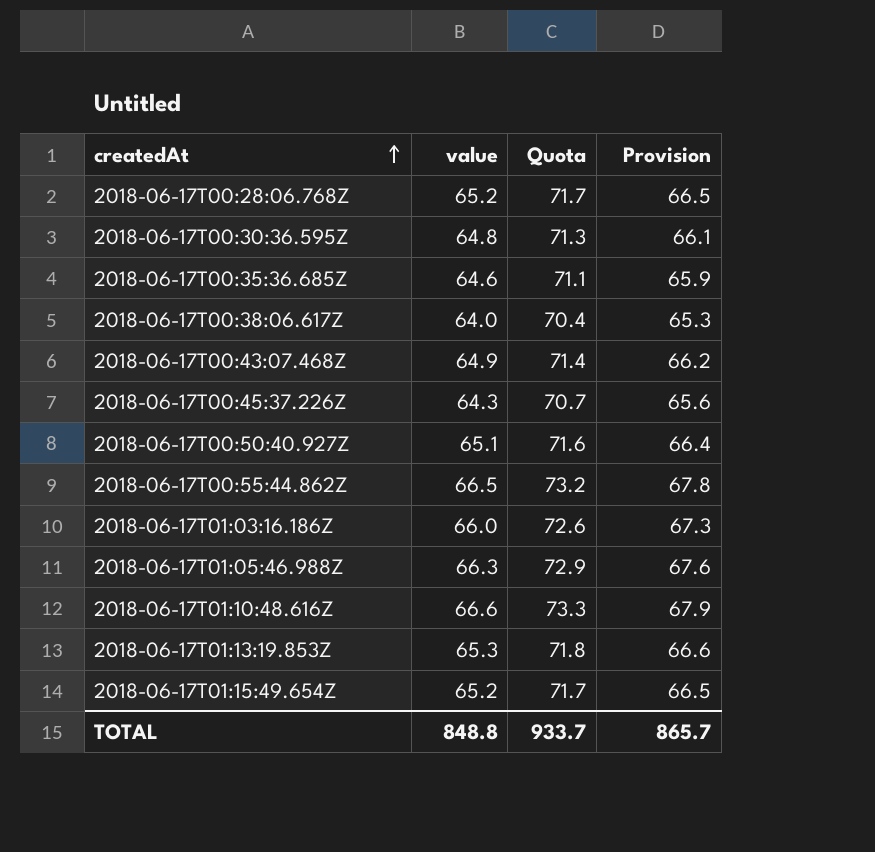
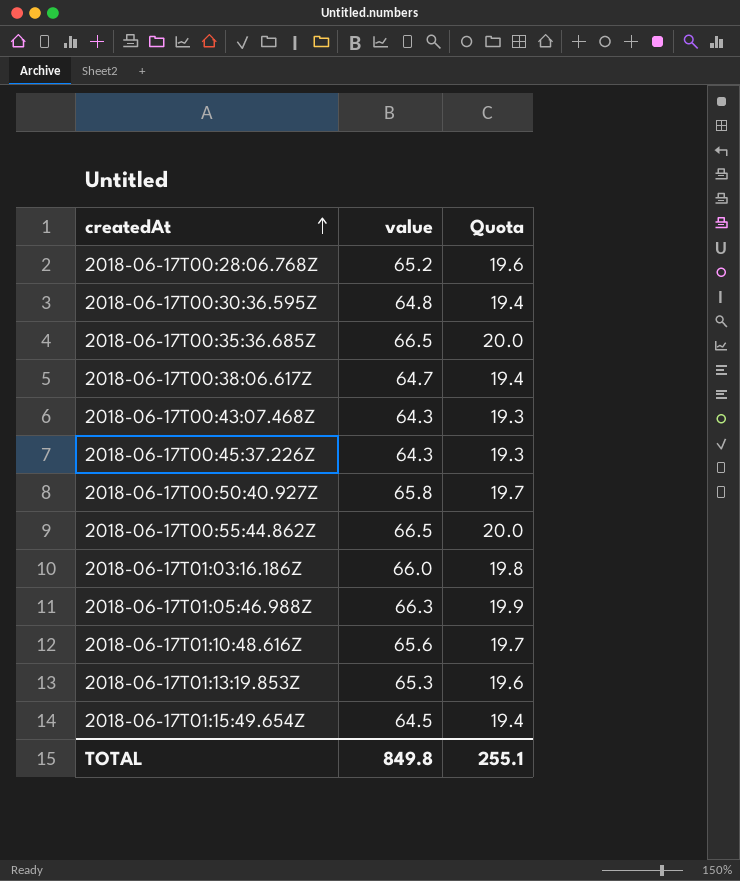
column Provision | formula: [value] * 1.02 -> none
column Quota | formula: [value] * 1.1 -> [value] * 0.3
2018-06-17T00:35:36.685Z | value: 64.6 -> 66.5
2018-06-17T00:38:06.617Z | value: 64.0 -> 64.7
2018-06-17T00:43:07.468Z | value: 64.9 -> 64.3
2018-06-17T00:50:40.927Z | value: 65.1 -> 65.8
2018-06-17T01:10:48.616Z | value: 66.6 -> 65.6
2018-06-17T01:15:49.654Z | value: 65.2 -> 64.5
TOTAL | value: 848.8 -> 849.8
TOTAL | Quota: 933.7 -> 255.1

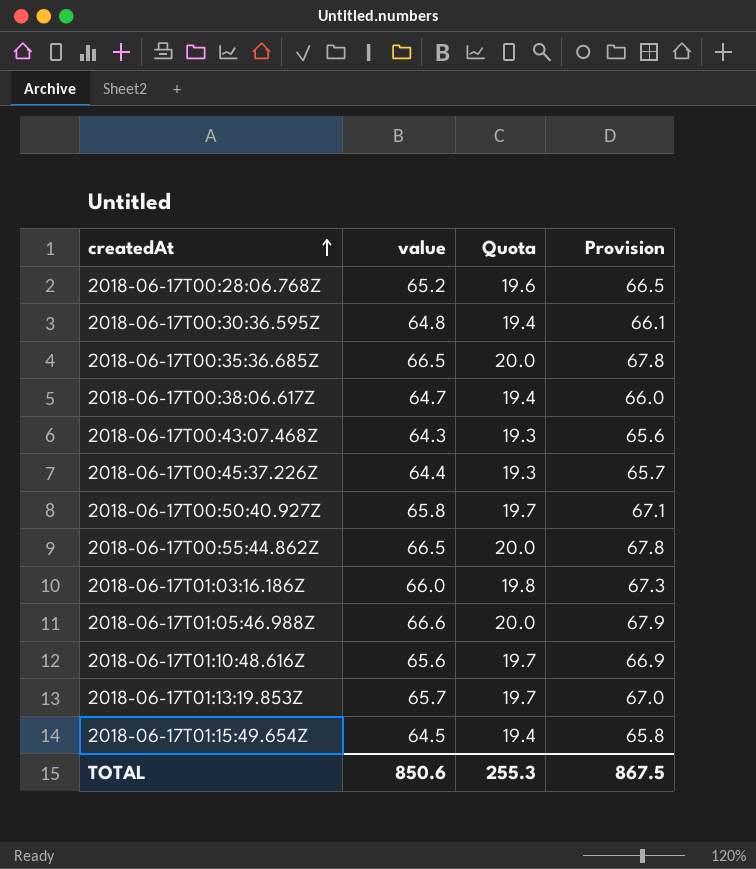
column Provision | formula: none -> [value] * 1.02
2018-06-17T00:45:37.226Z | value: 64.3 -> 64.4
2018-06-17T01:05:46.988Z | value: 66.3 -> 66.6
2018-06-17T01:05:46.988Z | Quota: 19.9 -> 20.0
2018-06-17T01:13:19.853Z | value: 65.3 -> 65.7
2018-06-17T01:13:19.853Z | Quota: 19.6 -> 19.7
TOTAL | value: 849.8 -> 850.6
TOTAL | Quota: 255.1 -> 255.3

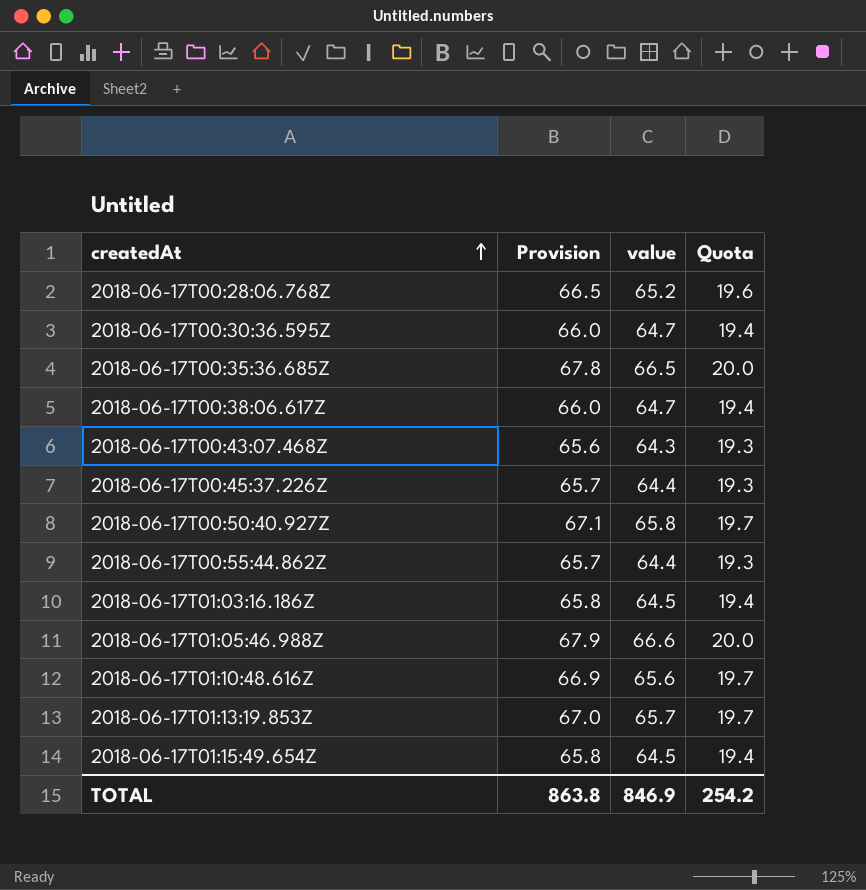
column Provision | position: 4 -> 2
2018-06-17T00:30:36.595Z | Provision: 66.1 -> 66.0
2018-06-17T00:30:36.595Z | value: 64.8 -> 64.7
2018-06-17T00:55:44.862Z | Provision: 67.8 -> 65.7
2018-06-17T00:55:44.862Z | value: 66.5 -> 64.4
2018-06-17T00:55:44.862Z | Quota: 20.0 -> 19.3
2018-06-17T01:03:16.186Z | Provision: 67.3 -> 65.8
2018-06-17T01:03:16.186Z | value: 66.0 -> 64.5
2018-06-17T01:03:16.186Z | Quota: 19.8 -> 19.4
TOTAL | Provision: 867.5 -> 863.8
TOTAL | value: 850.6 -> 846.9
TOTAL | Quota: 255.3 -> 254.2

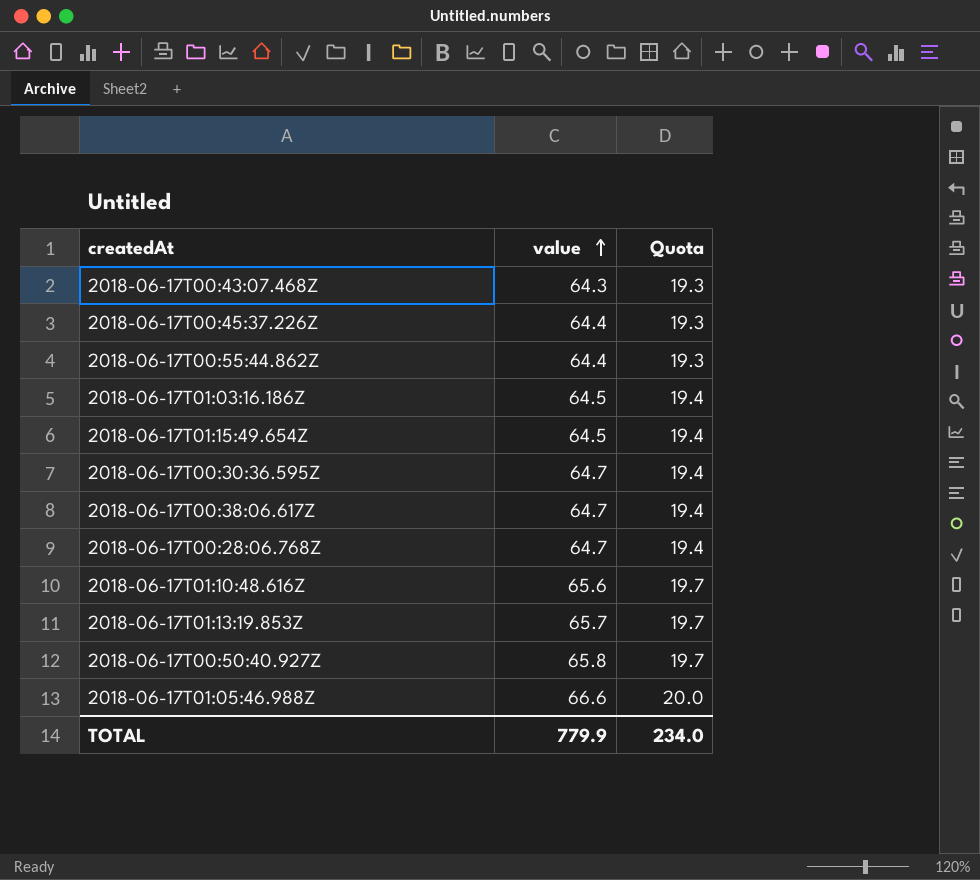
row order: createdAt ascending -> value ascending
column Provision | formula: [value] * 1.02 -> none
row 2018-06-17T00:35:36.685Z: 67.8 | 66.5 | 20.0 -> none
2018-06-17T00:28:06.768Z | value: 65.2 -> 64.7
2018-06-17T00:28:06.768Z | Quota: 19.6 -> 19.4
TOTAL | value: 846.9 -> 779.9
TOTAL | Quota: 254.2 -> 234.0

